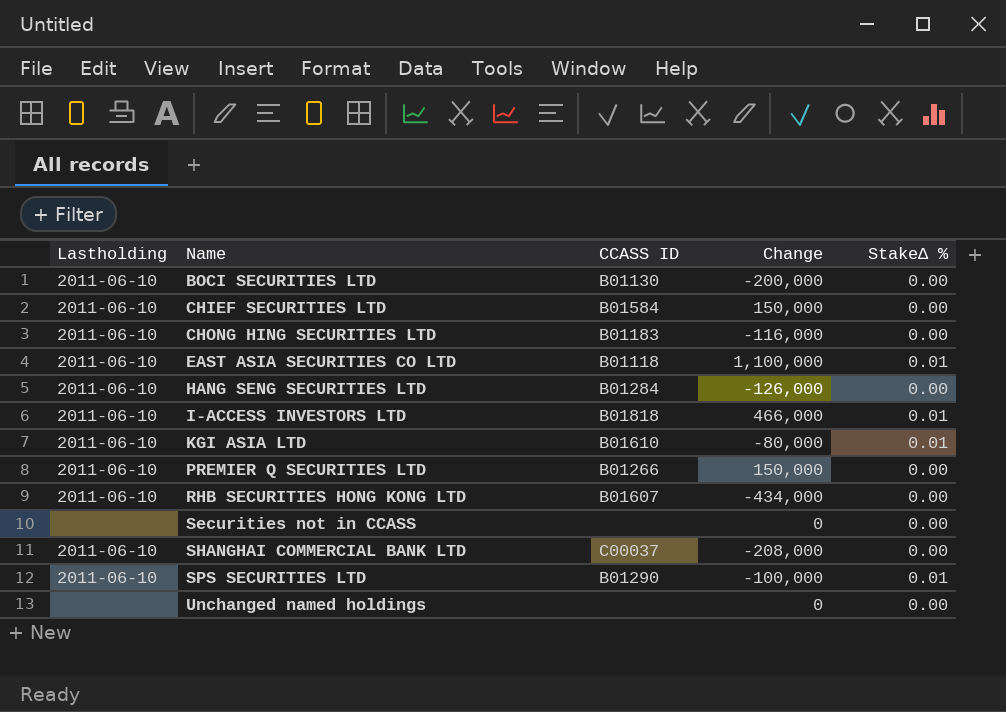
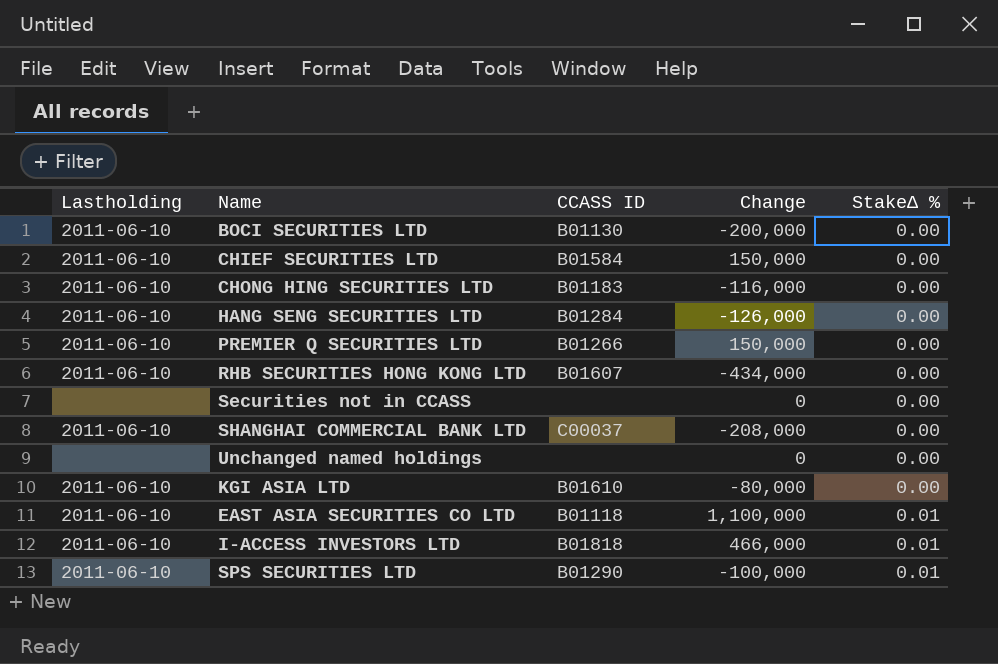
row order: Name ascending -> StakeΔ % ascending
KGI ASIA LTD | StakeΔ %: 0.01 -> 0.00

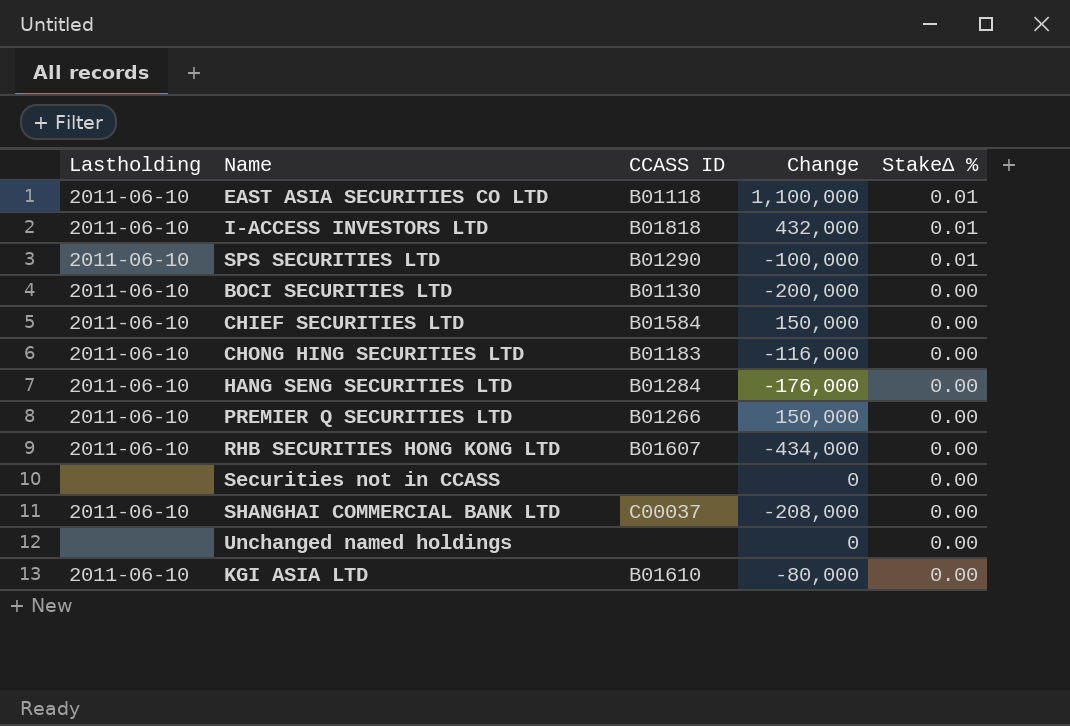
row order: StakeΔ % ascending -> StakeΔ % descending
I-ACCESS INVESTORS LTD | Change: 466,000 -> 432,000
HANG SENG SECURITIES LTD | Change: -126,000 -> -176,000

